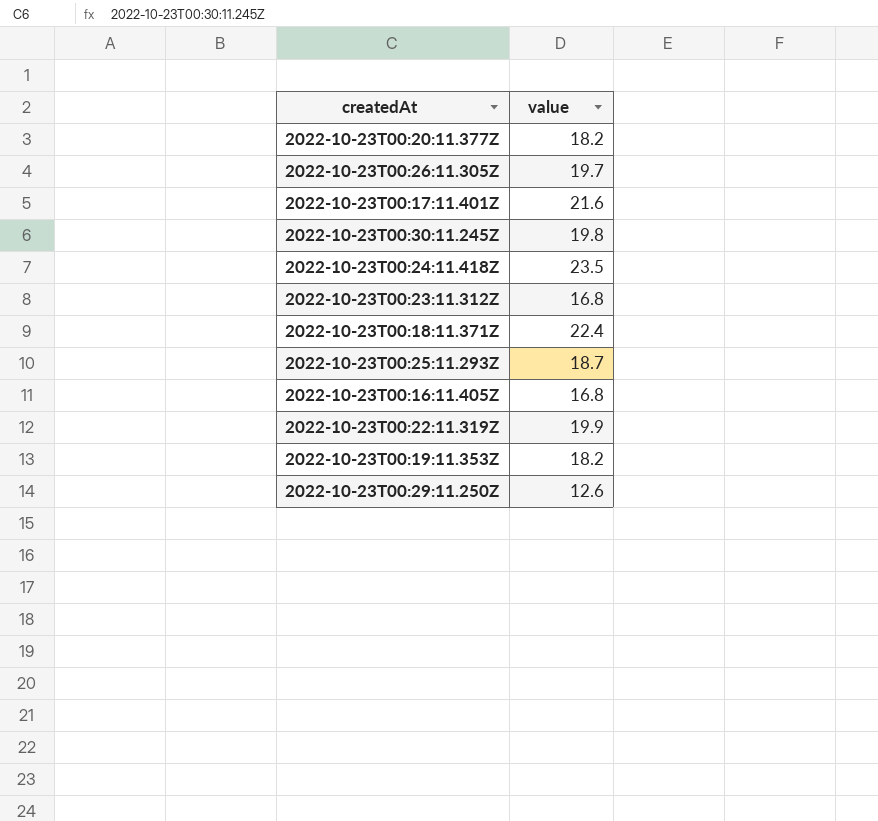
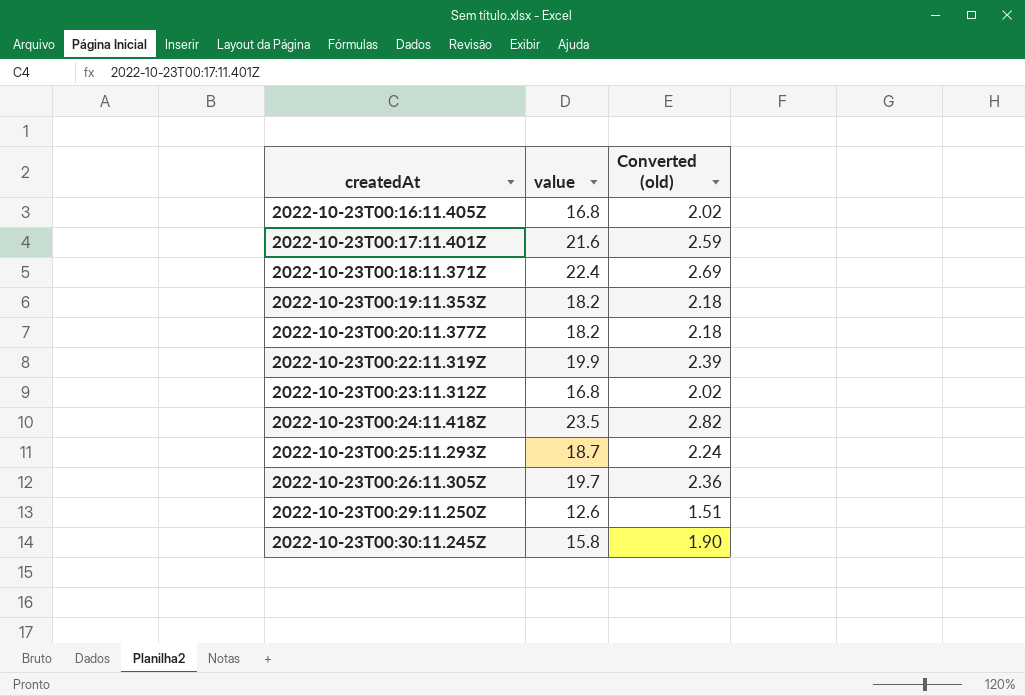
row order: none -> createdAt ascending
column Converted (old) | formula: none -> [value] * 0.12
2022-10-23T00:30:11.245Z | value: 19.8 -> 15.8

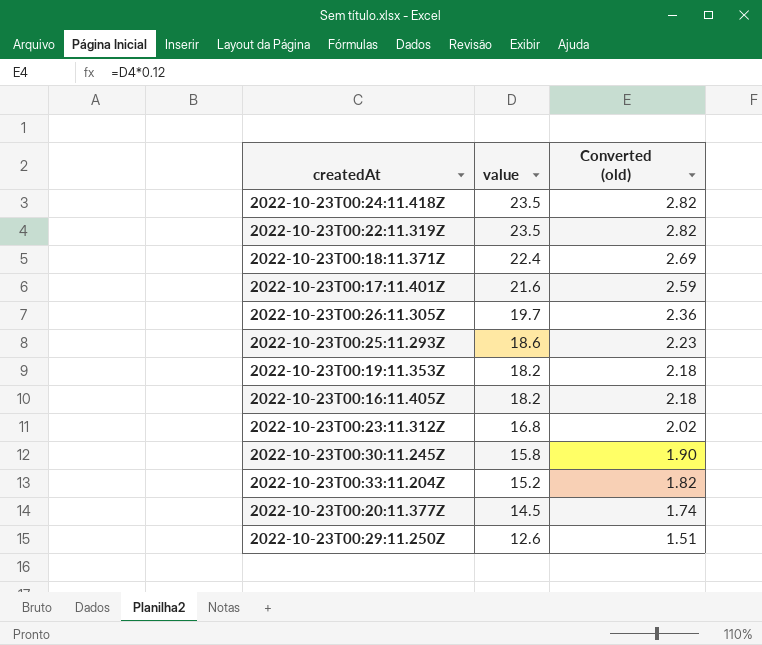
row order: createdAt ascending -> value descending
2022-10-23T00:22:11.319Z | value: 19.9 -> 23.5
2022-10-23T00:22:11.319Z | Converted (old): 2.39 -> 2.82
2022-10-23T00:25:11.293Z | value: 18.7 -> 18.6
2022-10-23T00:25:11.293Z | Converted (old): 2.24 -> 2.23
2022-10-23T00:16:11.405Z | value: 16.8 -> 18.2
2022-10-23T00:16:11.405Z | Converted (old): 2.02 -> 2.18
row 2022-10-23T00:33:11.204Z: none -> 15.2 | 1.82
2022-10-23T00:20:11.377Z | value: 18.2 -> 14.5
2022-10-23T00:20:11.377Z | Converted (old): 2.18 -> 1.74

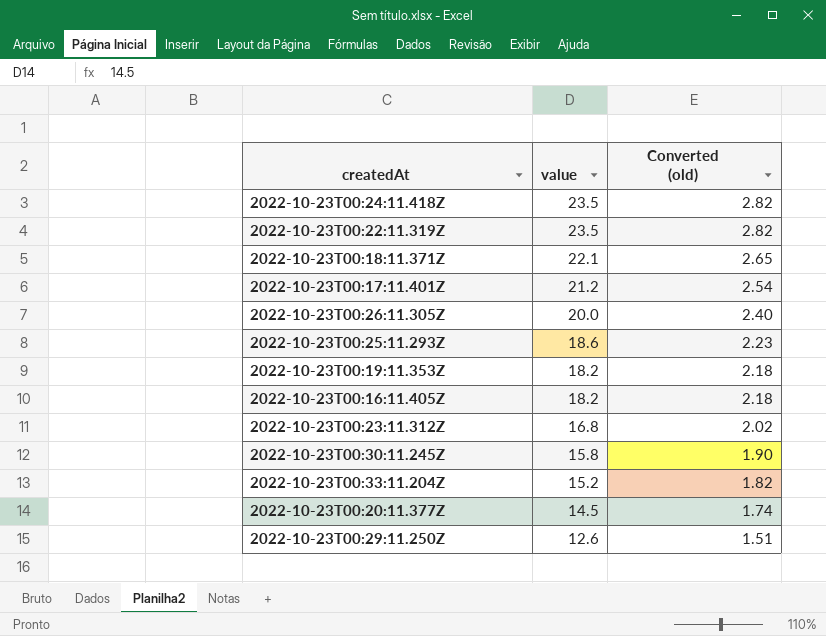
2022-10-23T00:18:11.371Z | value: 22.4 -> 22.1
2022-10-23T00:18:11.371Z | Converted (old): 2.69 -> 2.65
2022-10-23T00:17:11.401Z | value: 21.6 -> 21.2
2022-10-23T00:17:11.401Z | Converted (old): 2.59 -> 2.54
2022-10-23T00:26:11.305Z | value: 19.7 -> 20.0
2022-10-23T00:26:11.305Z | Converted (old): 2.36 -> 2.40

